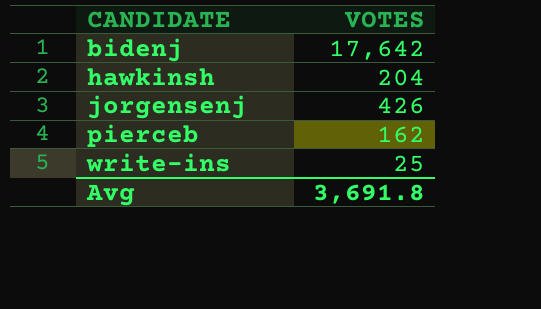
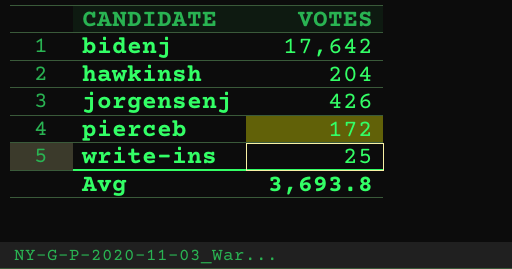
pierceb | VOTES: 162 -> 172
Avg | VOTES: 3,691.8 -> 3,693.8

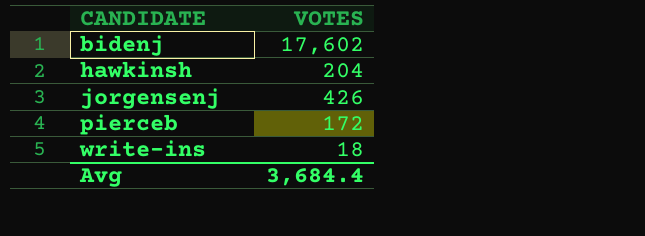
bidenj | VOTES: 17,642 -> 17,602
write-ins | VOTES: 25 -> 18
Avg | VOTES: 3,693.8 -> 3,684.4

